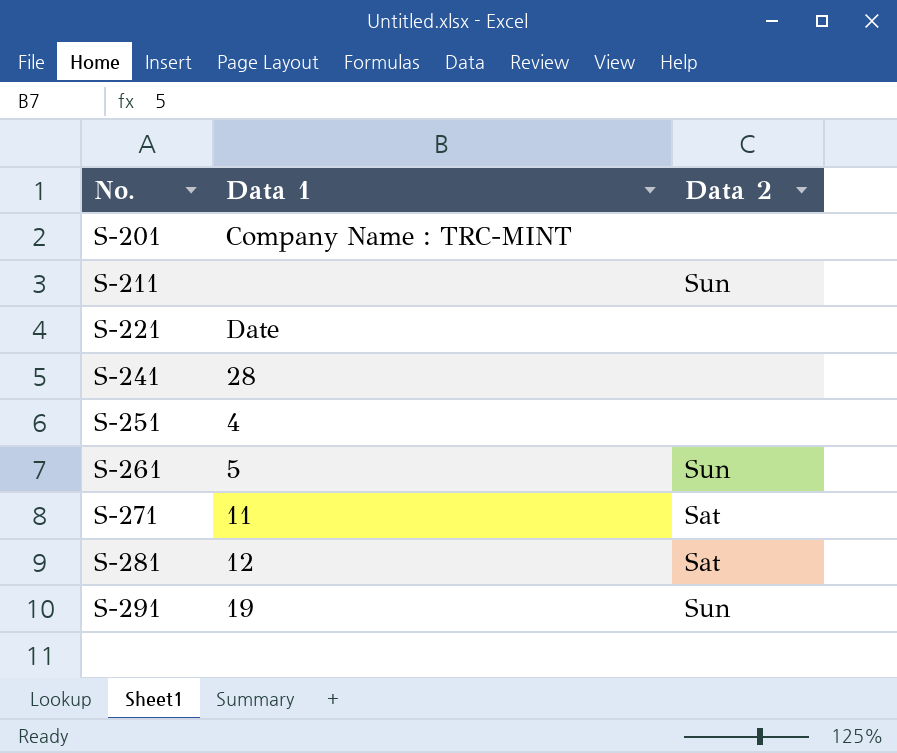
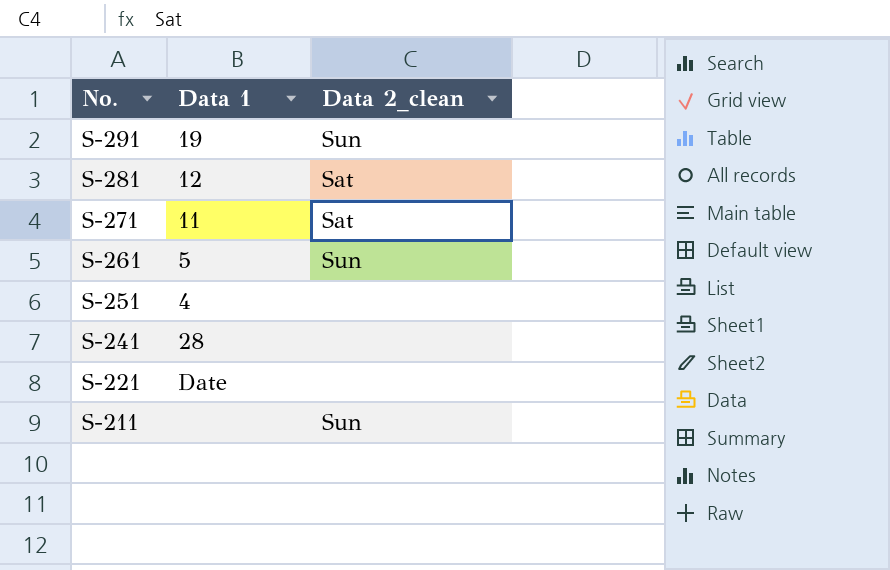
row order: No. ascending -> No. descending
column name: Data 2 -> Data 2_clean
row S-201: Company Name : TRC-MINT | none -> none

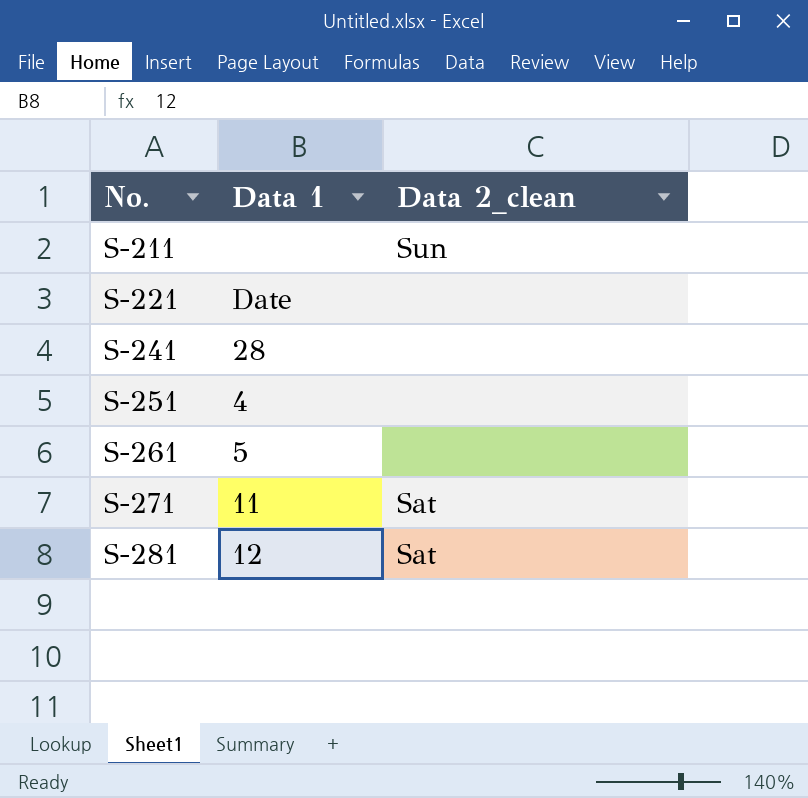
row order: No. descending -> No. ascending
row S-291: 19 | Sun -> none
S-261 | Data 2_clean: Sun -> none

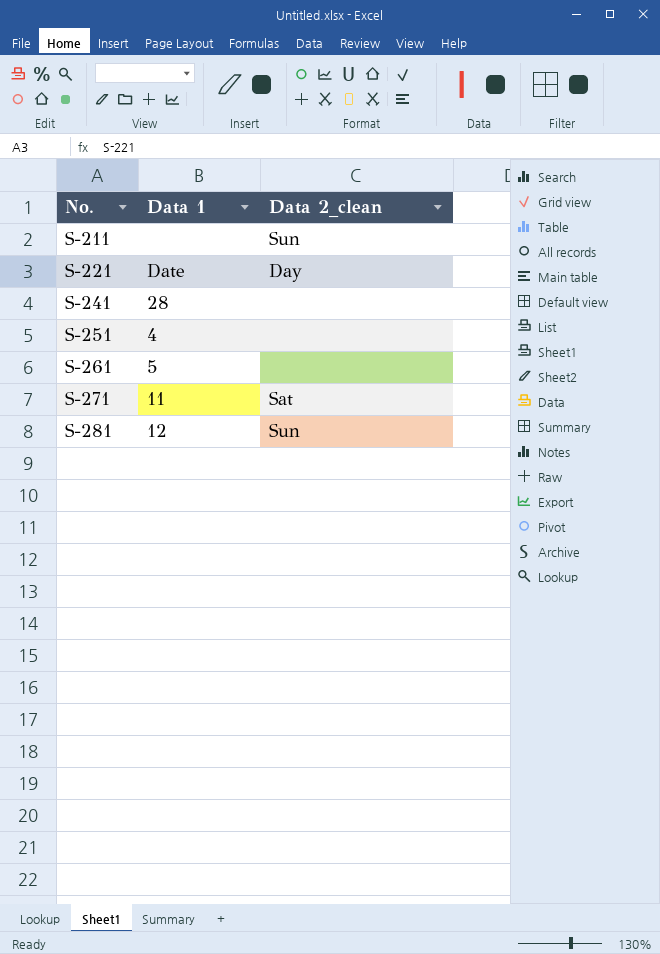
S-221 | Data 2_clean: none -> Day
S-281 | Data 2_clean: Sat -> Sun

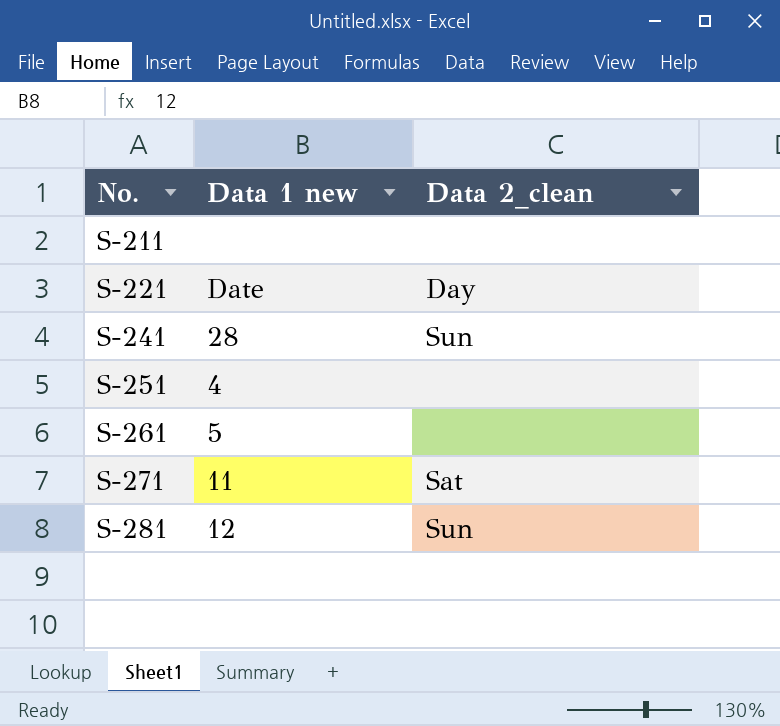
column name: Data 1 -> Data 1 new
S-211 | Data 2_clean: Sun -> none
S-241 | Data 2_clean: none -> Sun

